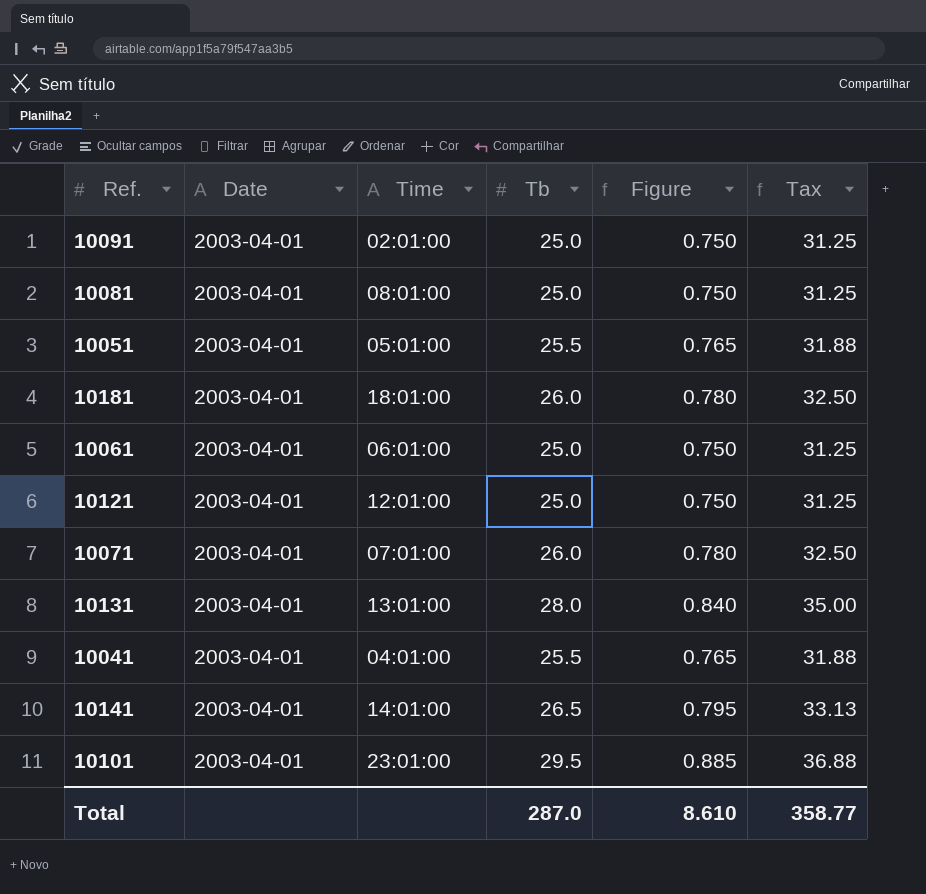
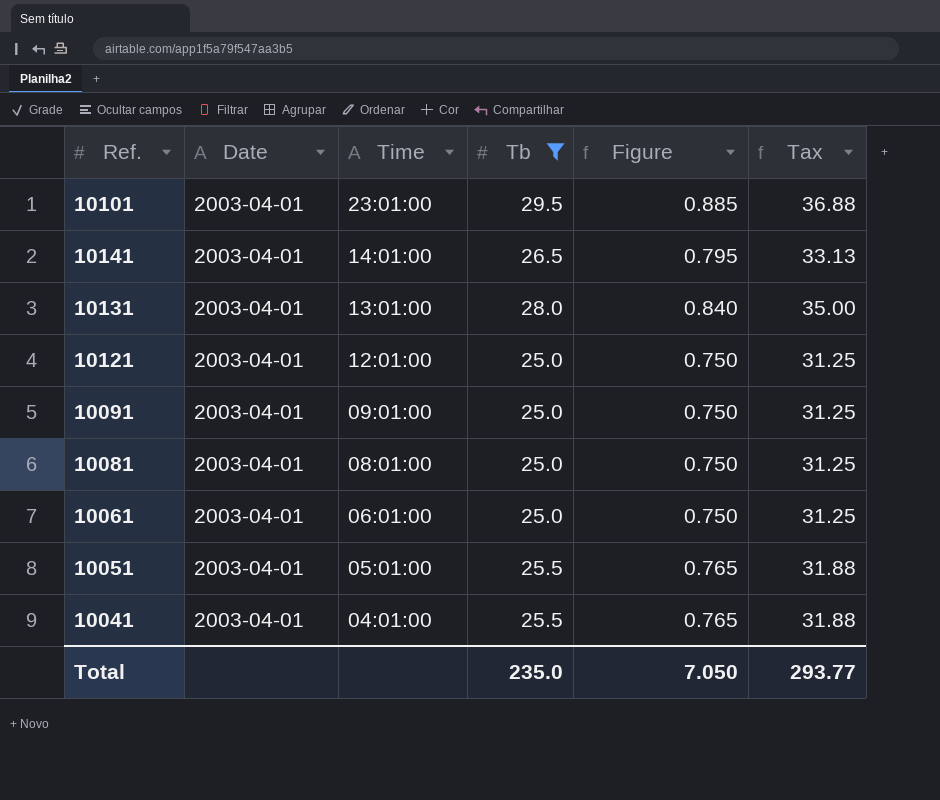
filter: none -> Tb != 26.0
row order: none -> Time descending
10091 | Time: 02:01:00 -> 09:01:00
Total | Tb: 287.0 -> 235.0
Total | Figure: 8.610 -> 7.050
Total | Tax: 358.77 -> 293.77

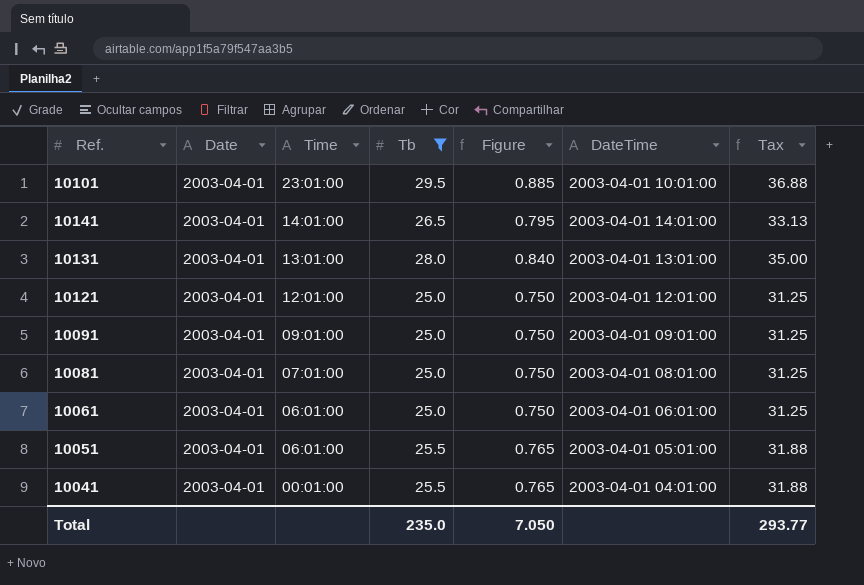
column DateTime | position: none -> 6
10081 | Time: 08:01:00 -> 07:01:00
10051 | Time: 05:01:00 -> 06:01:00
10041 | Time: 04:01:00 -> 00:01:00

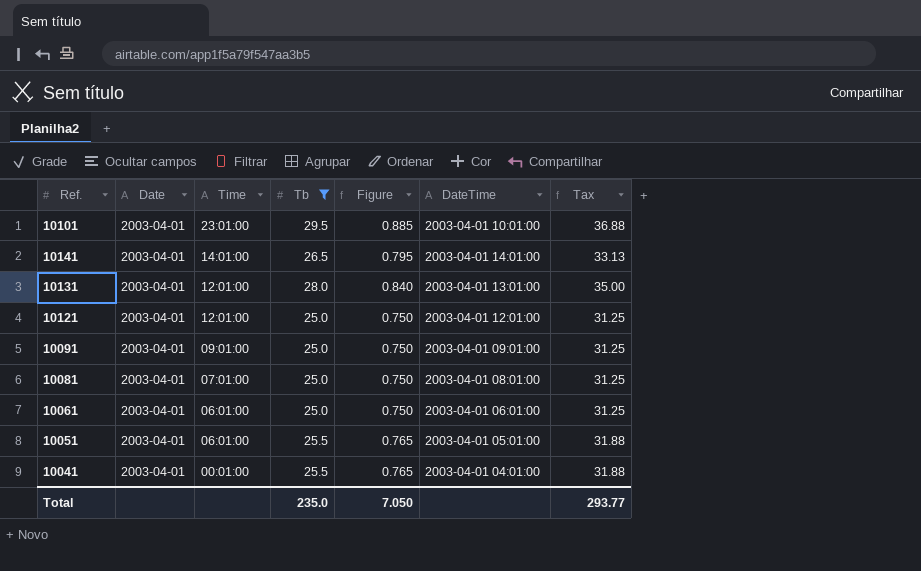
10131 | Time: 13:01:00 -> 12:01:00

